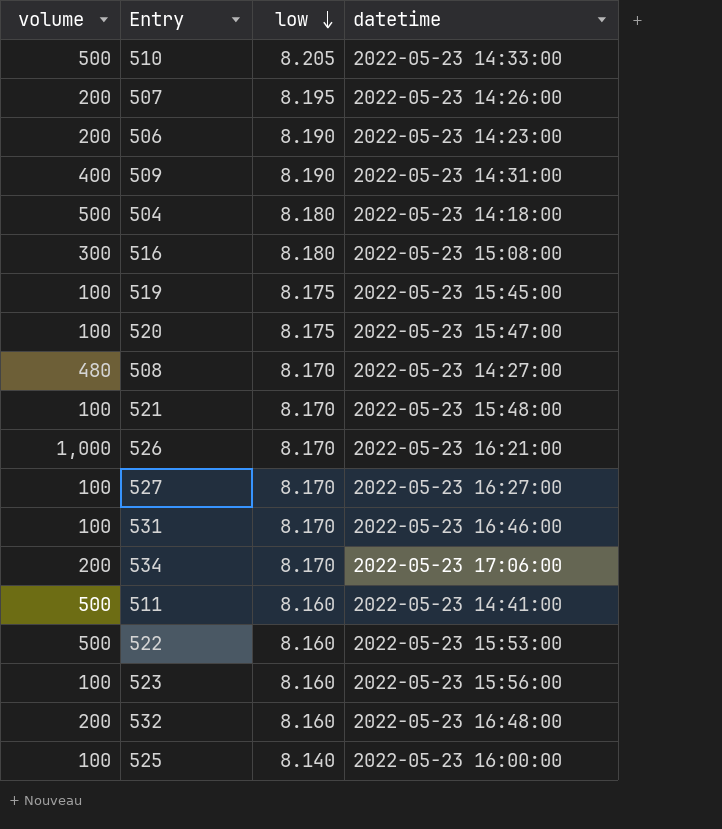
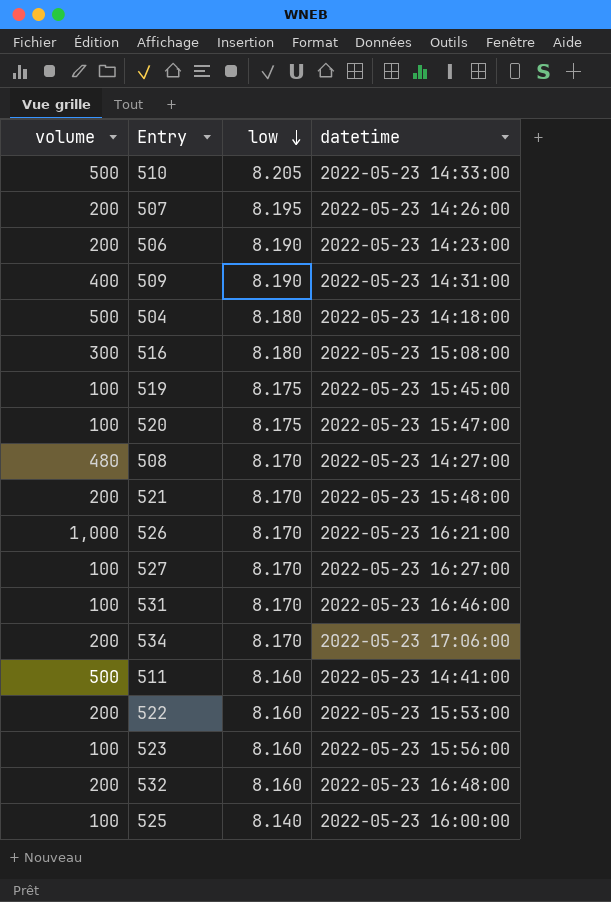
521 | volume: 100 -> 200
522 | volume: 500 -> 200

